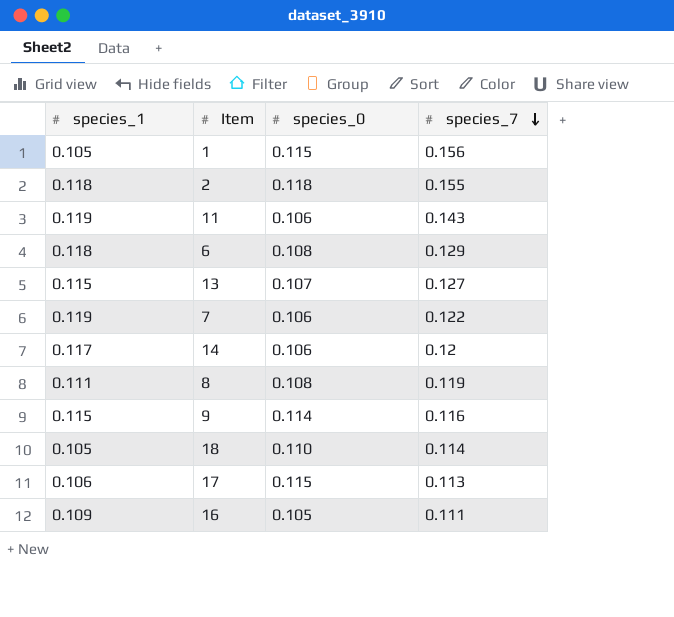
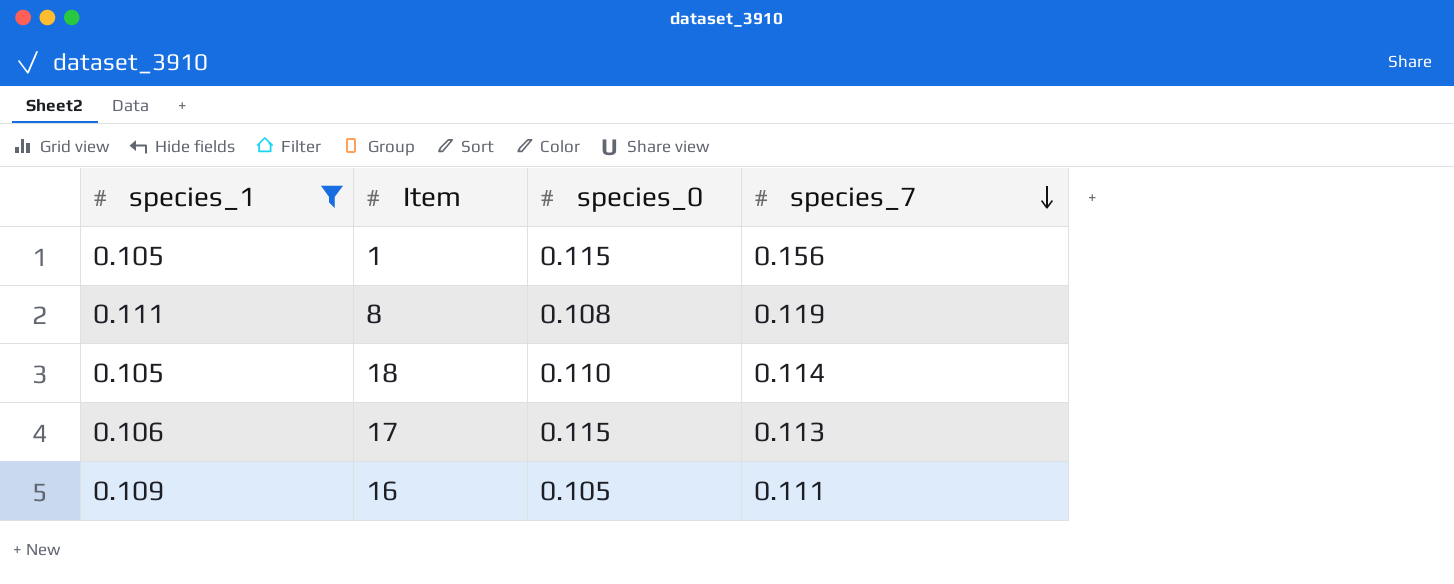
filter: none -> species_1 <= 0.111

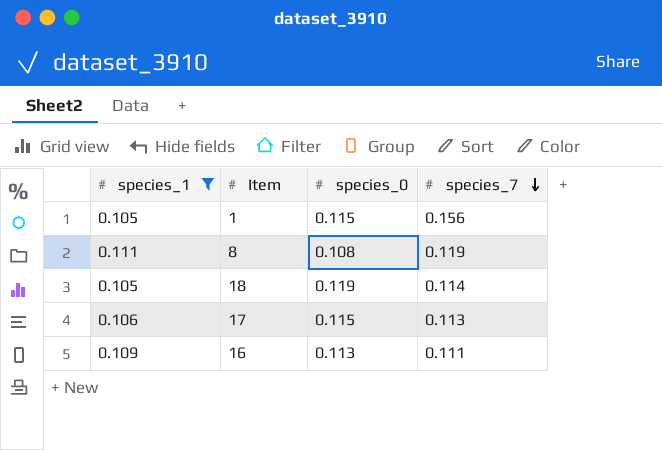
18 | species_0: 0.110 -> 0.119
16 | species_0: 0.105 -> 0.113

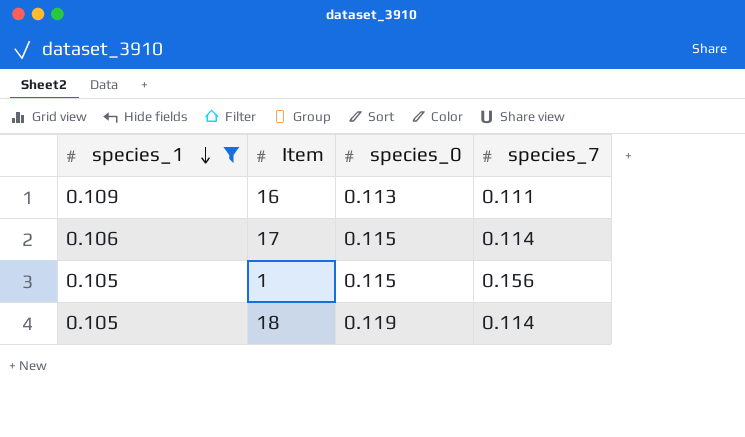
row order: species_7 descending -> species_1 descending
row 8: 0.111 | 0.108 | 0.119 -> none
17 | species_7: 0.113 -> 0.114

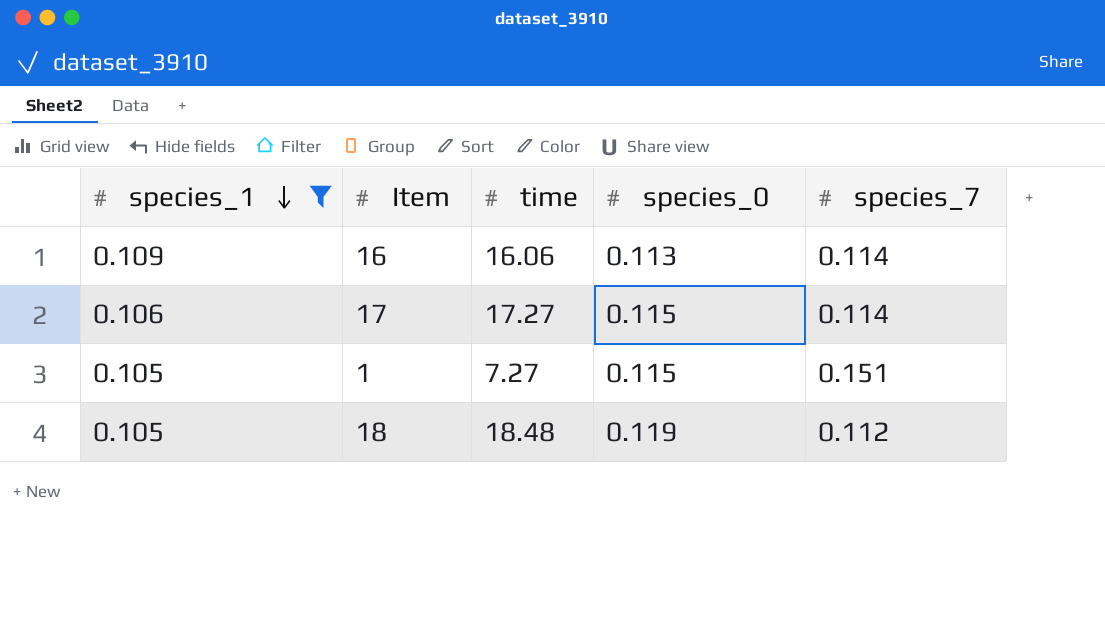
column time | position: none -> 3
16 | species_7: 0.111 -> 0.114
1 | species_7: 0.156 -> 0.151
18 | species_7: 0.114 -> 0.112

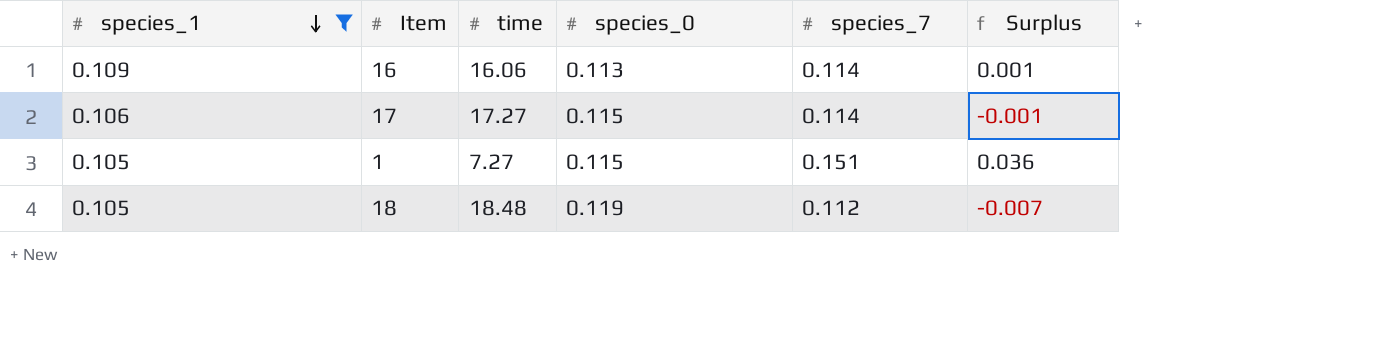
column Surplus | formula: none -> [species_7] - [species_0]

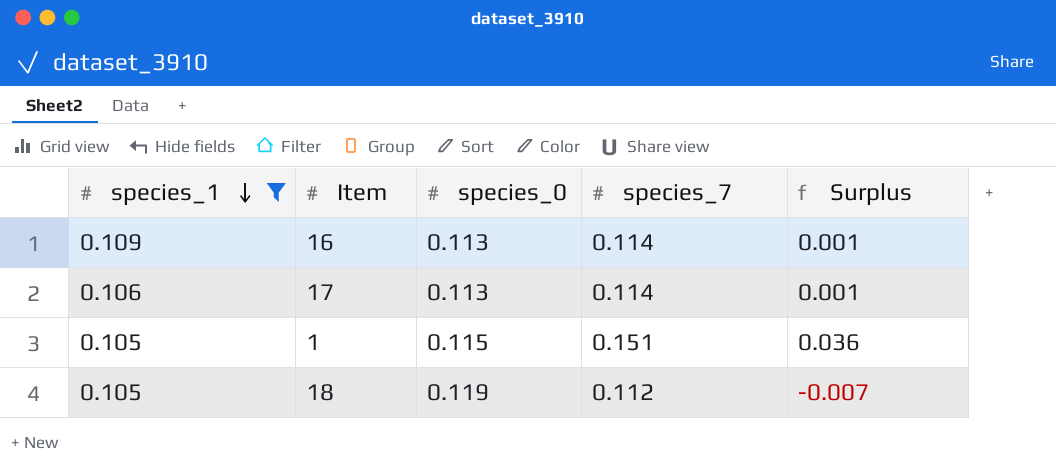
column time | position: 3 -> none
17 | species_0: 0.115 -> 0.113
17 | Surplus: -0.001 -> 0.001

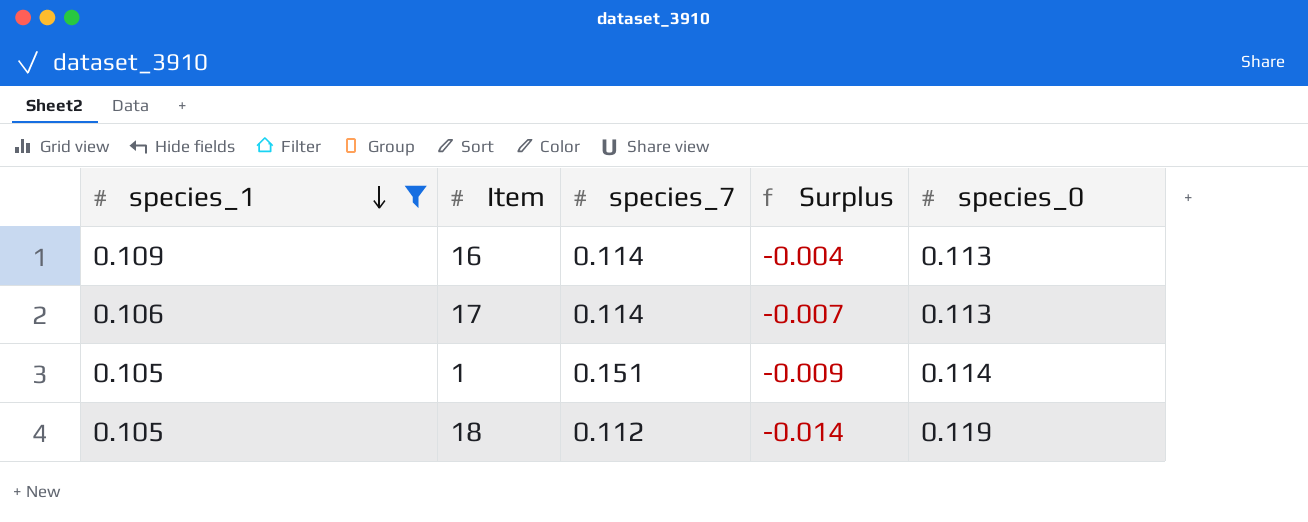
column Surplus | formula: [species_7] - [species_0] -> [species_1] - [species_0]
column species_0 | position: 3 -> 5
1 | species_0: 0.115 -> 0.114

